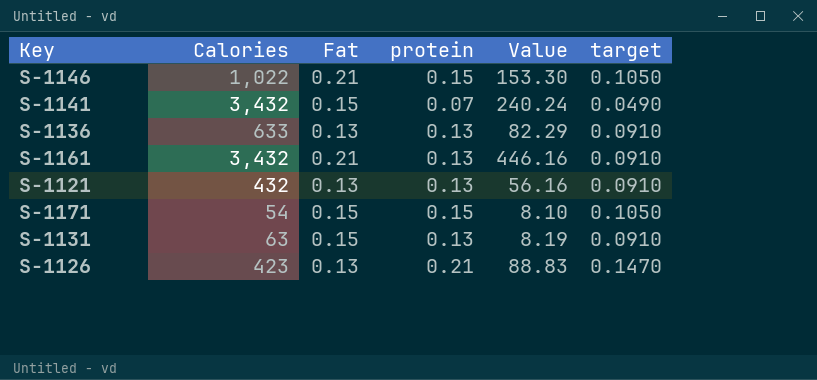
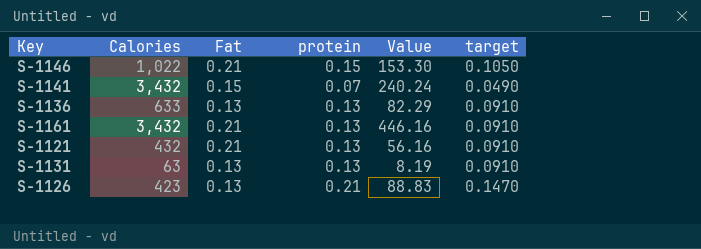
row S-1171: 54 | 0.15 | 0.15 | 8.10 | 0.1050 -> none
S-1121 | Fat: 0.13 -> 0.21
S-1131 | Fat: 0.15 -> 0.13

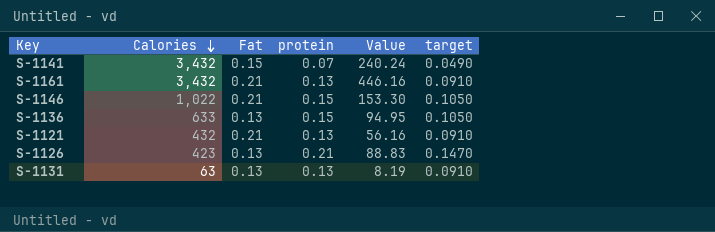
row order: none -> Calories descending
S-1136 | protein: 0.13 -> 0.15
S-1136 | Value: 82.29 -> 94.95
S-1136 | target: 0.0910 -> 0.1050

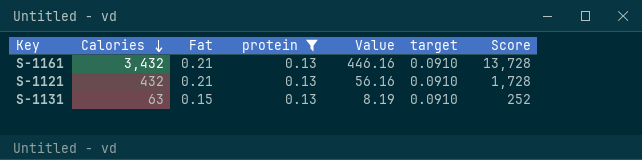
filter: none -> protein = 0.13
column Score | formula: none -> [Calories] * 4
S-1131 | Fat: 0.13 -> 0.15

